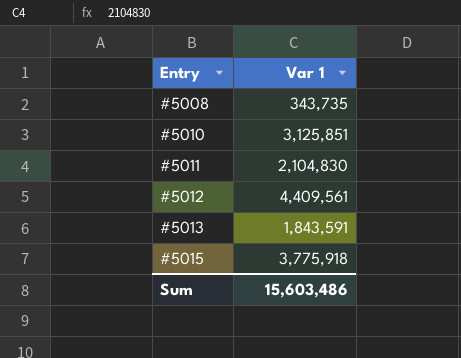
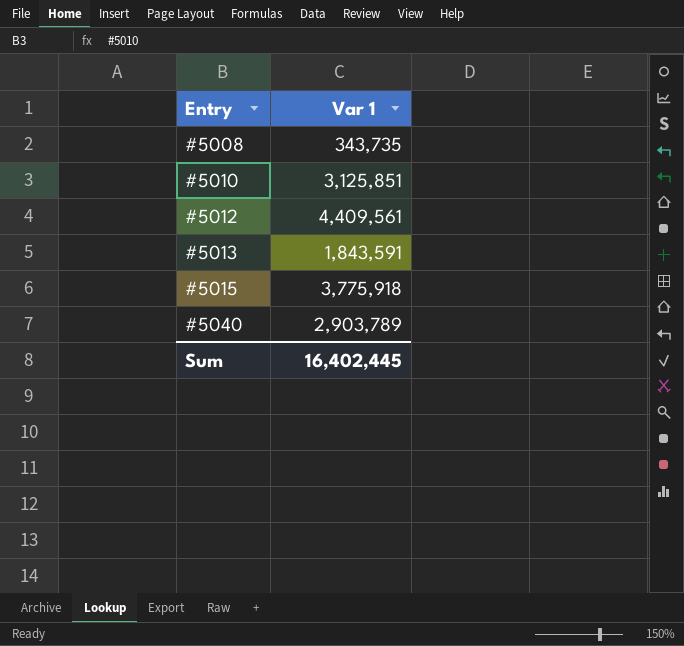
row #5011: 2,104,830 -> none
row #5040: none -> 2,903,789
Sum | Var 1: 15,603,486 -> 16,402,445

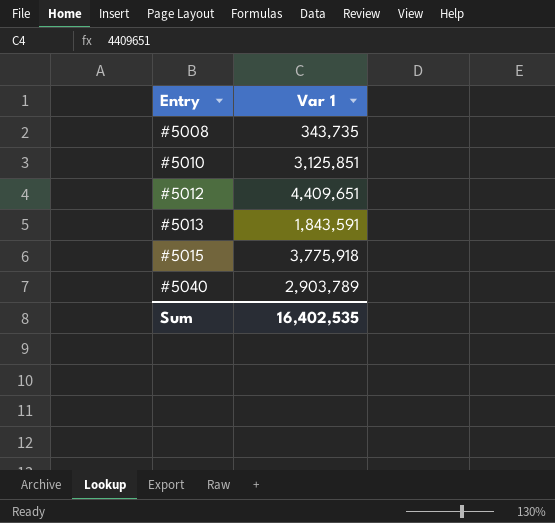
#5012 | Var 1: 4,409,561 -> 4,409,651
Sum | Var 1: 16,402,445 -> 16,402,535

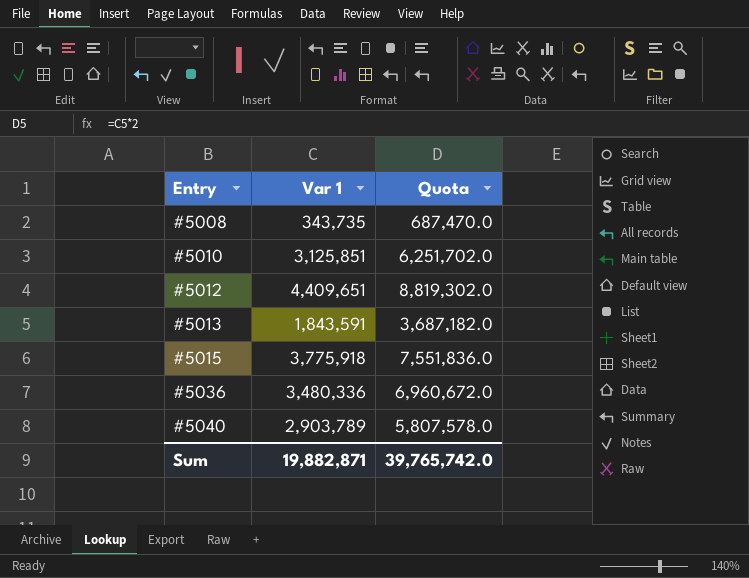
column Quota | formula: none -> [Var 1] * 2
row #5036: none -> 3,480,336 | 6,960,672.0
Sum | Var 1: 16,402,535 -> 19,882,871

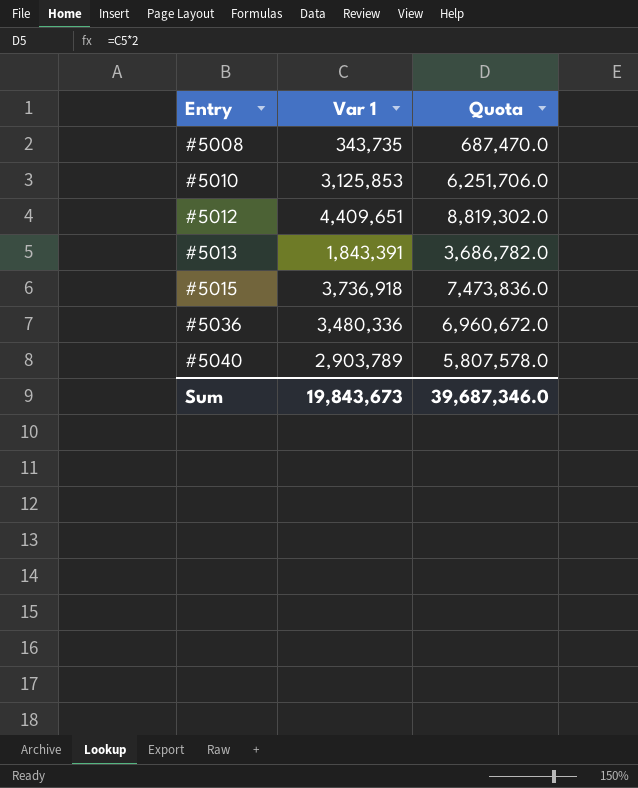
#5010 | Var 1: 3,125,851 -> 3,125,853
#5010 | Quota: 6,251,702.0 -> 6,251,706.0
#5013 | Var 1: 1,843,591 -> 1,843,391
#5013 | Quota: 3,687,182.0 -> 3,686,782.0
#5015 | Var 1: 3,775,918 -> 3,736,918
#5015 | Quota: 7,551,836.0 -> 7,473,836.0
Sum | Var 1: 19,882,871 -> 19,843,673
Sum | Quota: 39,765,742.0 -> 39,687,346.0

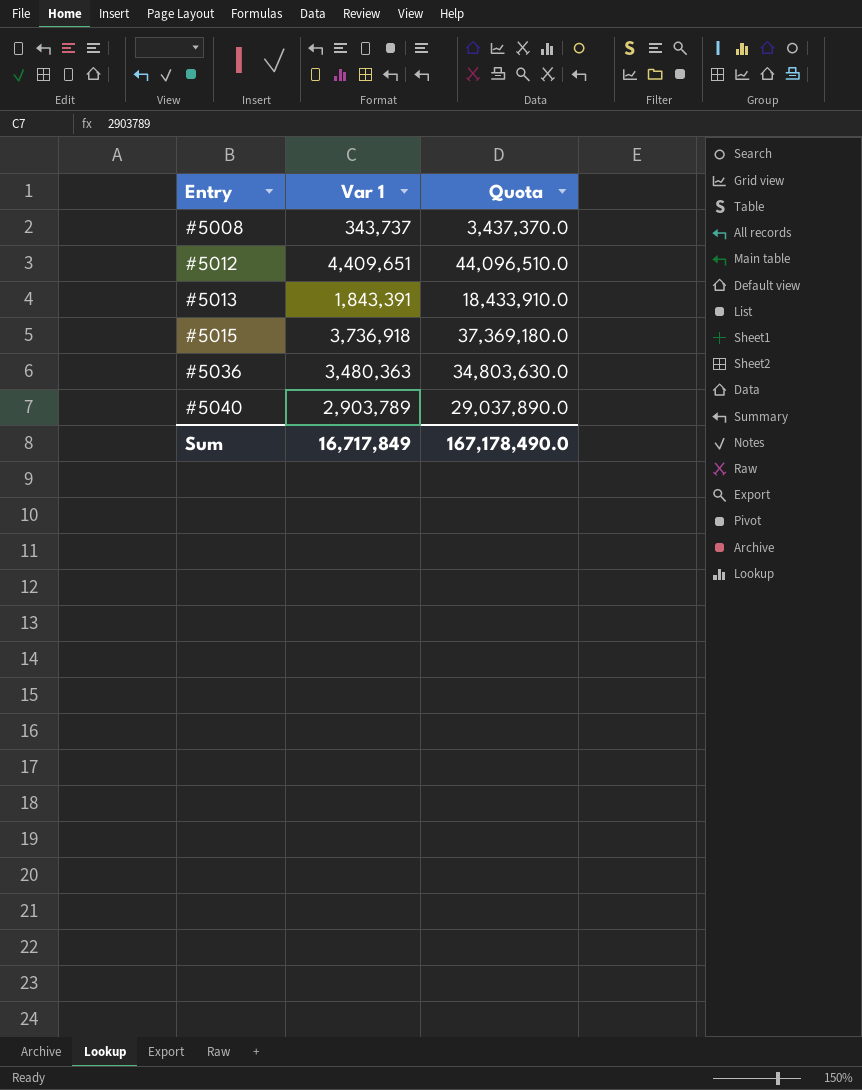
column Quota | formula: [Var 1] * 2 -> [Var 1] * 10
row #5010: 3,125,853 | 6,251,706.0 -> none
#5008 | Var 1: 343,735 -> 343,737
#5036 | Var 1: 3,480,336 -> 3,480,363
Sum | Var 1: 19,843,673 -> 16,717,849
Sum | Quota: 39,687,346.0 -> 167,178,490.0

